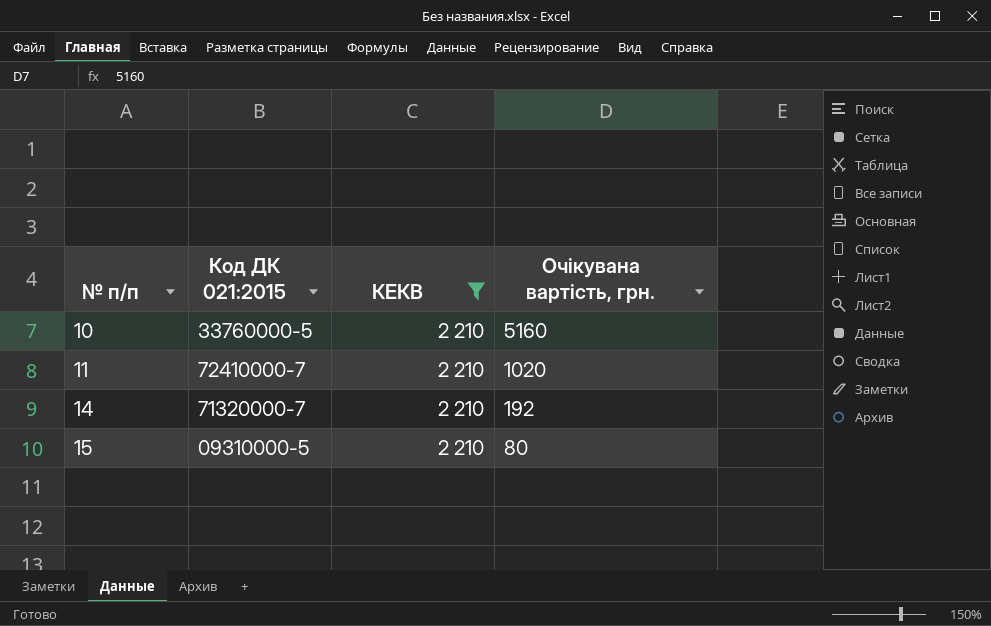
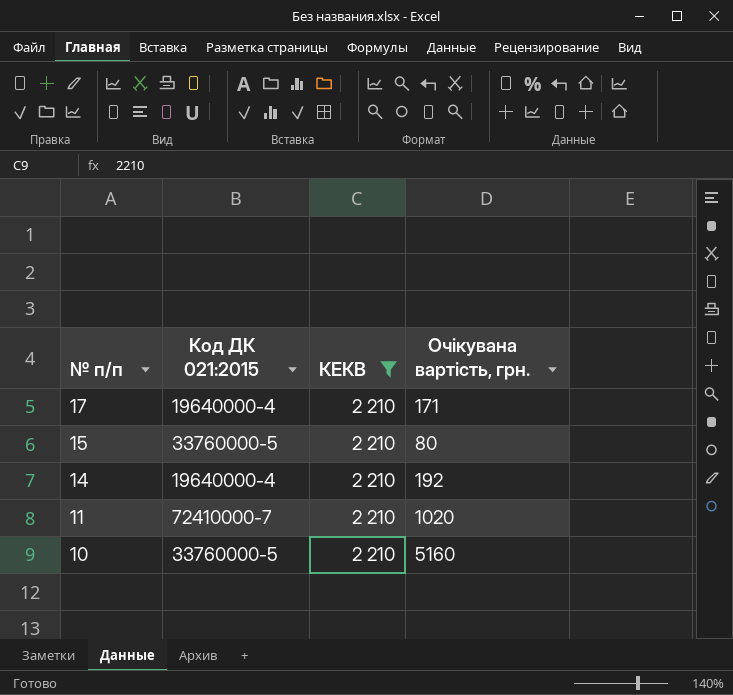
row order: № п/п ascending -> № п/п descending
row 17: none -> 19640000-4 | 2 210 | 171
15 | Код ДК 021:2015: 09310000-5 -> 33760000-5
14 | Код ДК 021:2015: 71320000-7 -> 19640000-4

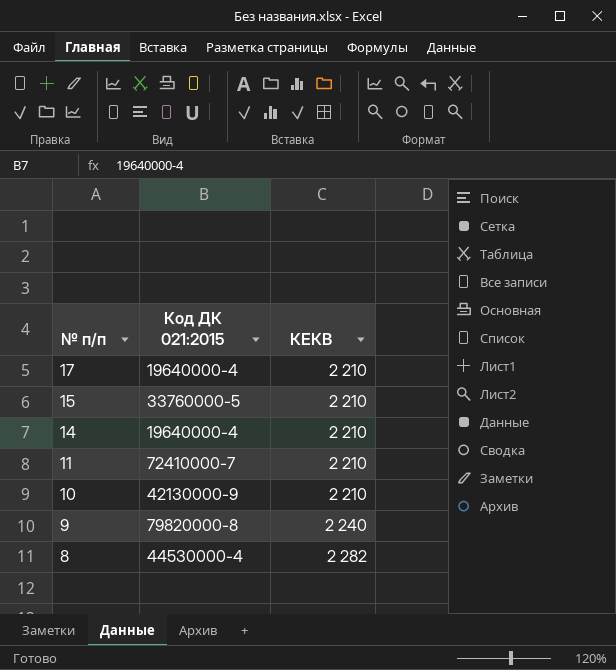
filter: КЕКВ = 2 210 -> none
column Очікувана вартість, грн. | position: 4 -> none
10 | Код ДК 021:2015: 33760000-5 -> 42130000-9

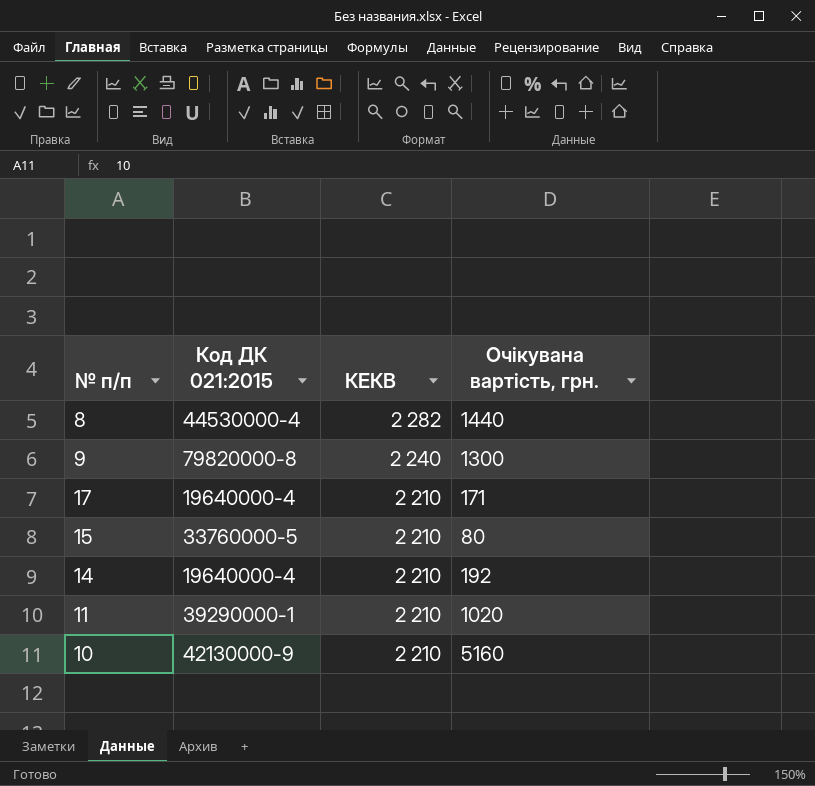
row order: № п/п descending -> КЕКВ descending
column Очікувана вартість, грн. | position: none -> 4
11 | Код ДК 021:2015: 72410000-7 -> 39290000-1

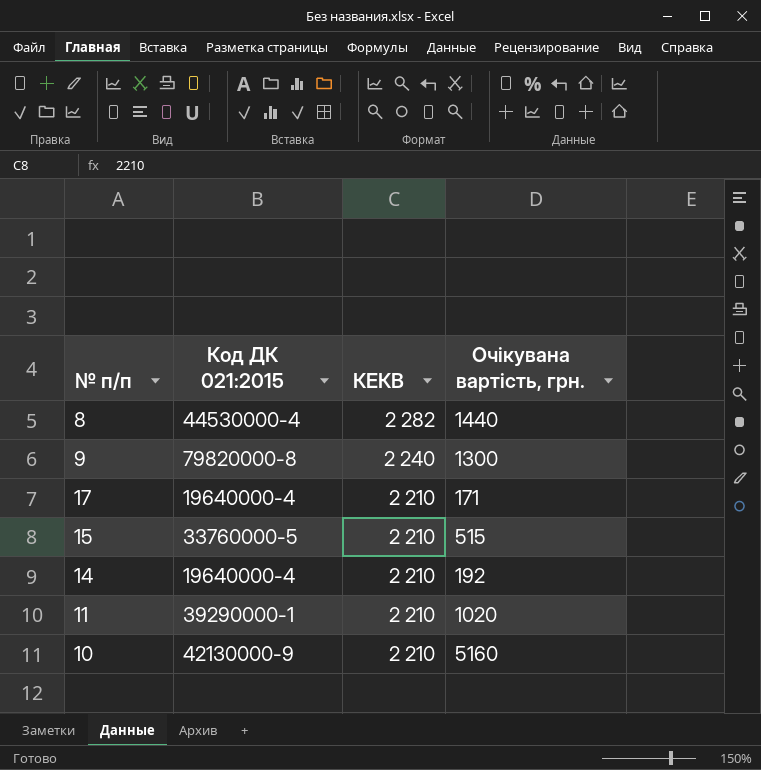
15 | Очікувана вартість, грн.: 80 -> 515

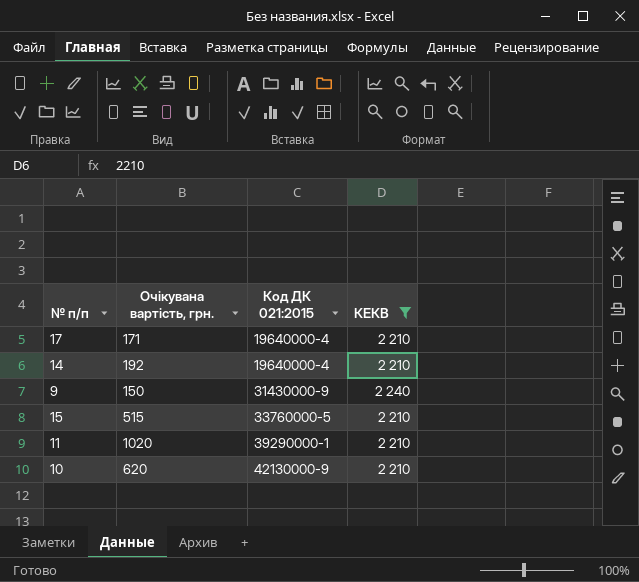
filter: none -> КЕКВ != 2 282
row order: КЕКВ descending -> Код ДК 021:2015 ascending
column Очікувана вартість, грн. | position: 4 -> 2
9 | Очікувана вартість, грн.: 1300 -> 150
9 | Код ДК 021:2015: 79820000-8 -> 31430000-9
10 | Очікувана вартість, грн.: 5160 -> 620

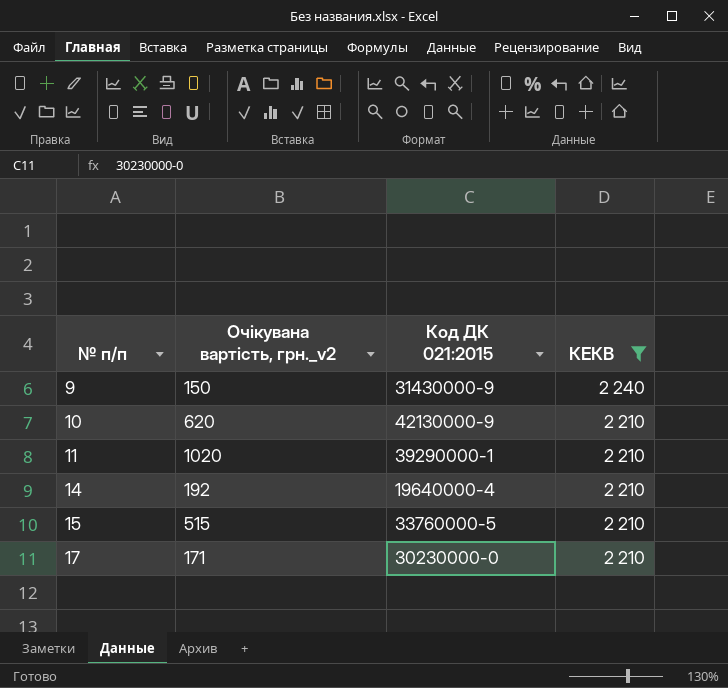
row order: Код ДК 021:2015 ascending -> № п/п ascending
column name: Очікувана вартість, грн. -> Очікувана вартість, грн._v2
17 | Код ДК 021:2015: 19640000-4 -> 30230000-0

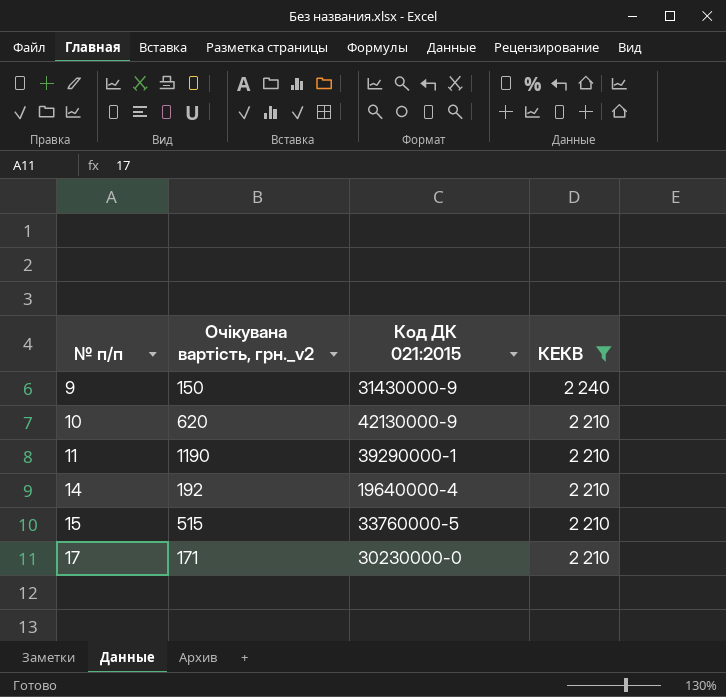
11 | Очікувана вартість, грн._v2: 1020 -> 1190

